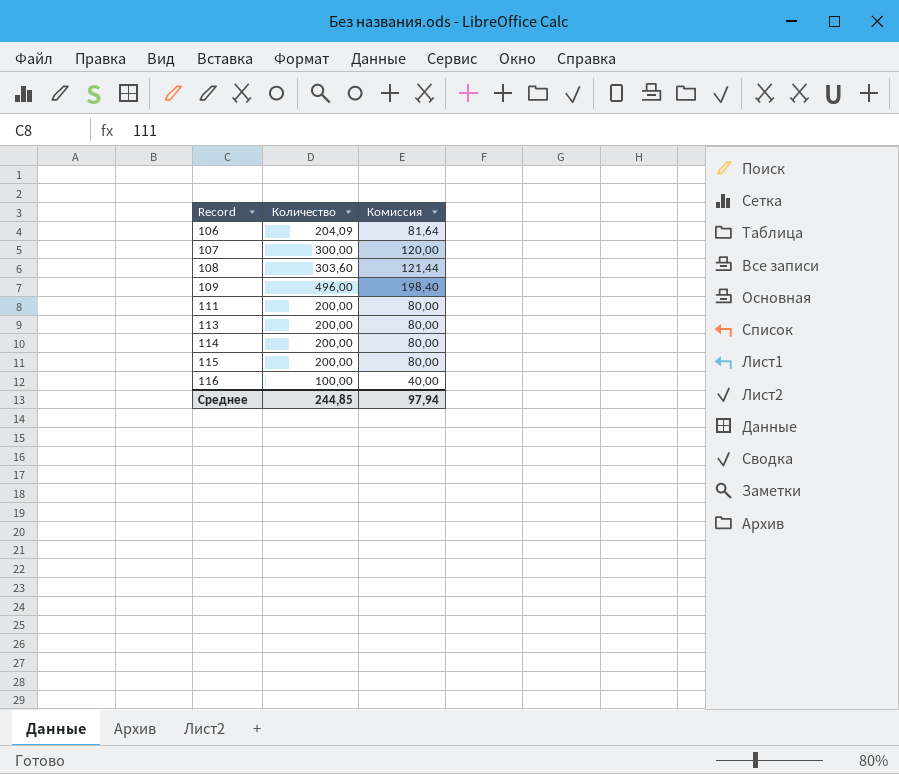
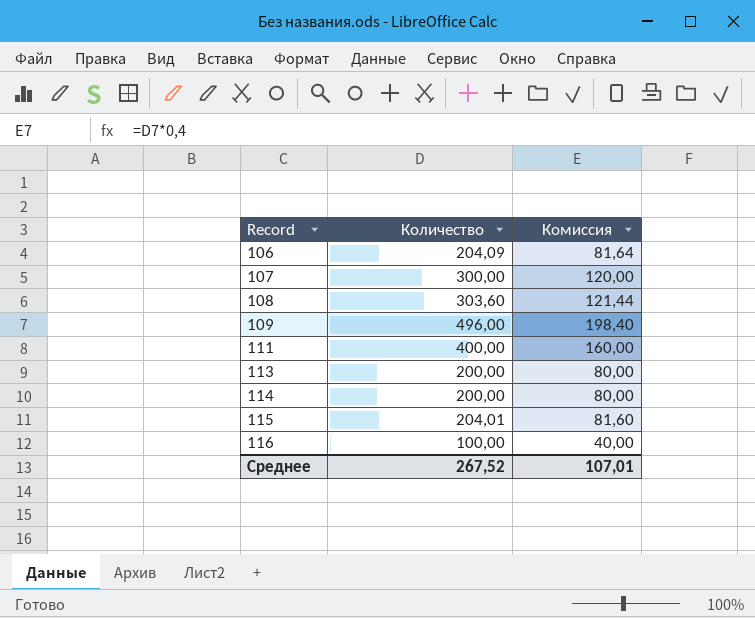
111 | Количество: 200,00 -> 400,00
111 | Комиссия: 80,00 -> 160,00
115 | Количество: 200,00 -> 204,01
115 | Комиссия: 80,00 -> 81,60
Среднее | Количество: 244,85 -> 267,52
Среднее | Комиссия: 97,94 -> 107,01

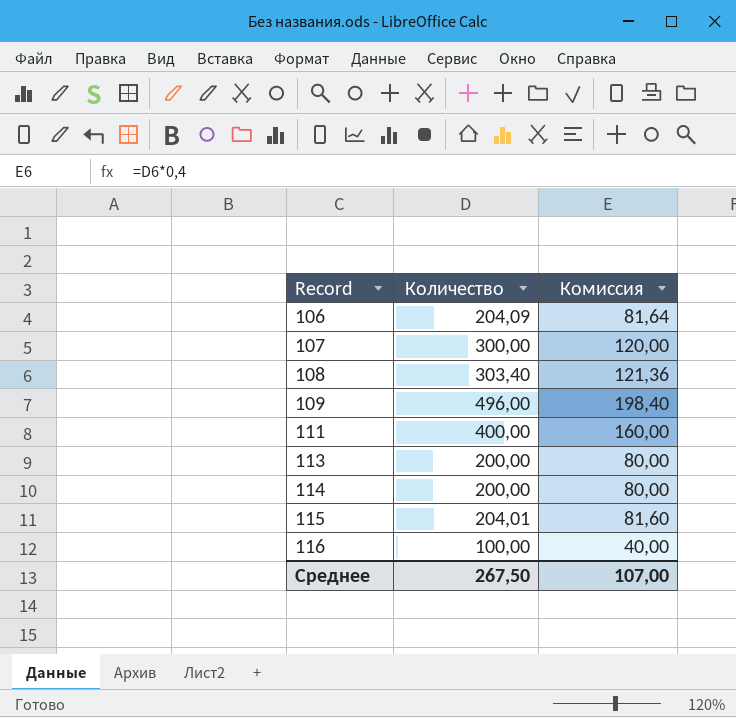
108 | Количество: 303,60 -> 303,40
108 | Комиссия: 121,44 -> 121,36
Среднее | Количество: 267,52 -> 267,50
Среднее | Комиссия: 107,01 -> 107,00

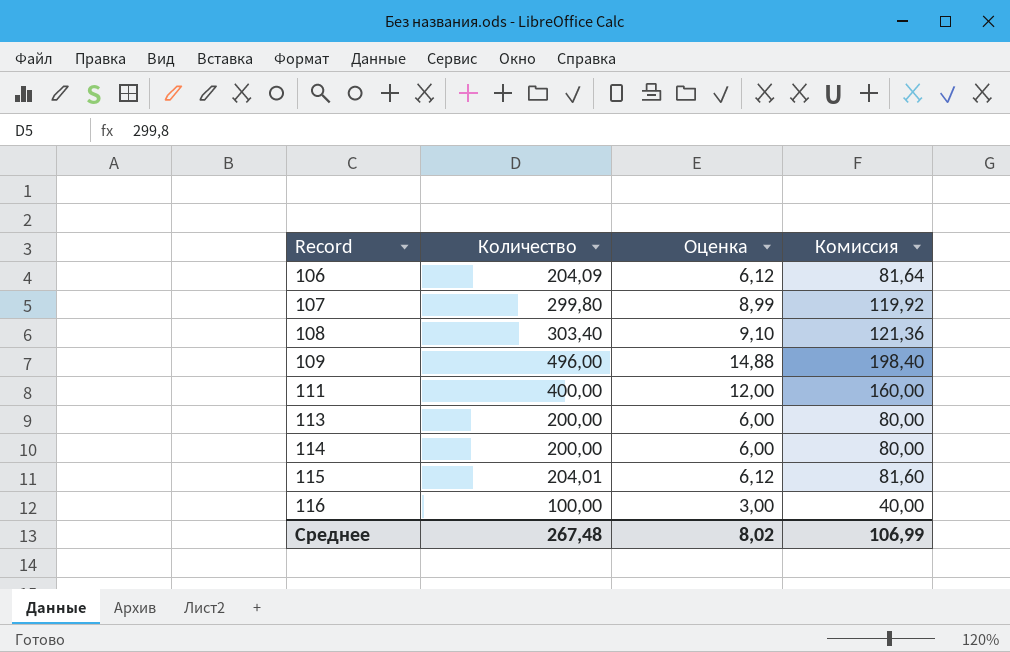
column Оценка | formula: none -> [Количество] * 0,03
107 | Количество: 300,00 -> 299,80
107 | Комиссия: 120,00 -> 119,92
Среднее | Количество: 267,50 -> 267,48
Среднее | Комиссия: 107,00 -> 106,99

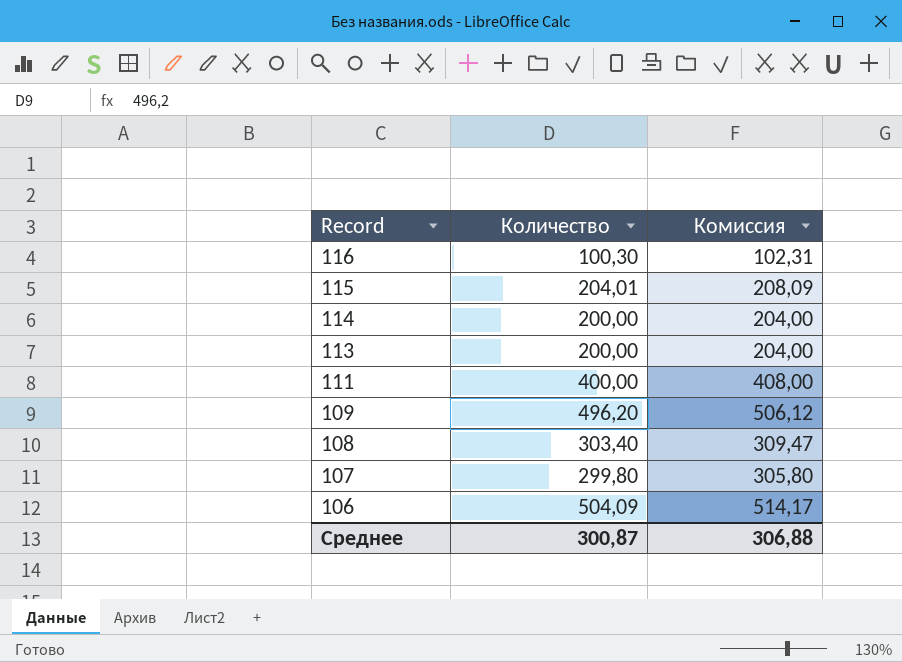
row order: Record ascending -> Record descending
column Оценка | formula: [Количество] * 0,03 -> none
column Комиссия | formula: [Количество] * 0,4 -> [Количество] * 1,02
116 | Количество: 100,00 -> 100,30
109 | Количество: 496,00 -> 496,20
106 | Количество: 204,09 -> 504,09
Среднее | Количество: 267,48 -> 300,87
Среднее | Комиссия: 106,99 -> 306,88

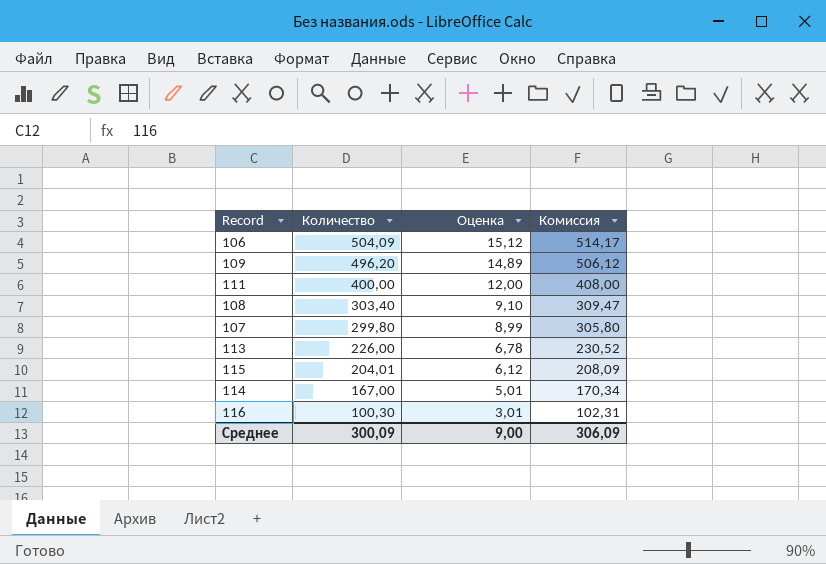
row order: Record descending -> Количество descending
column Оценка | formula: none -> [Количество] * 0,03
113 | Количество: 200,00 -> 226,00
113 | Комиссия: 204,00 -> 230,52
114 | Количество: 200,00 -> 167,00
114 | Комиссия: 204,00 -> 170,34
Среднее | Количество: 300,87 -> 300,09
Среднее | Комиссия: 306,88 -> 306,09

